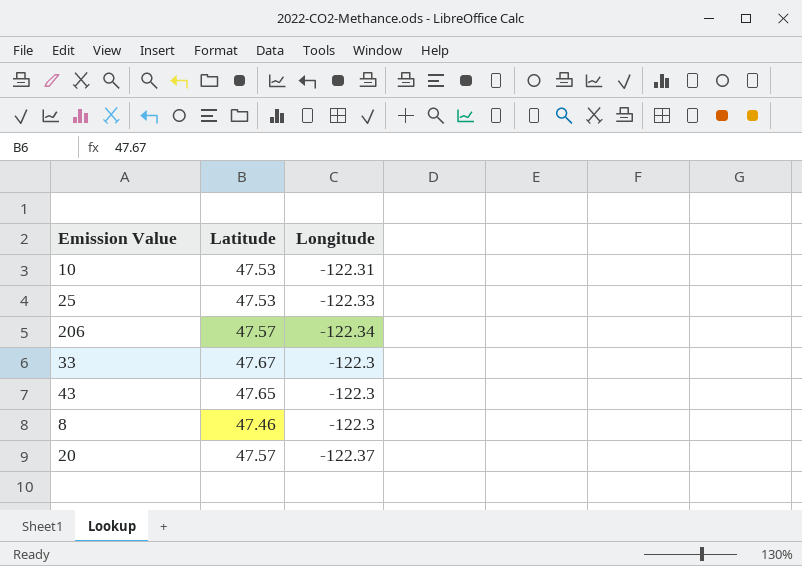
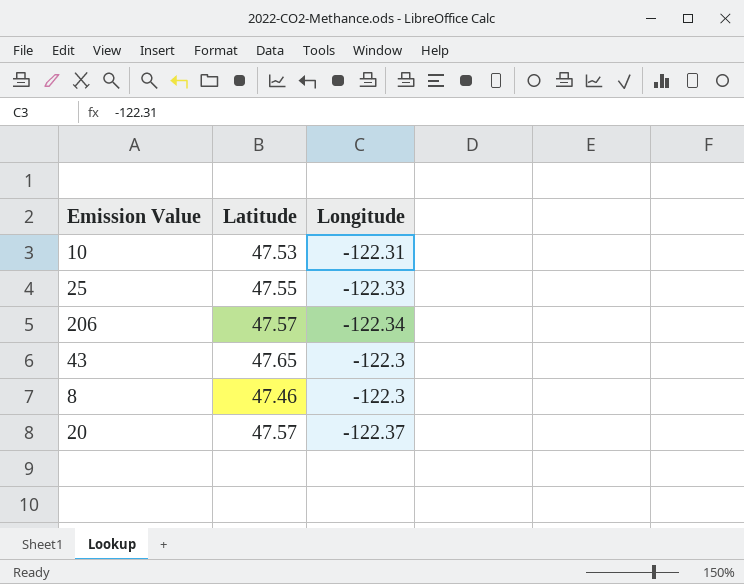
row 33: 47.67 | -122.3 -> none
25 | Latitude: 47.53 -> 47.55

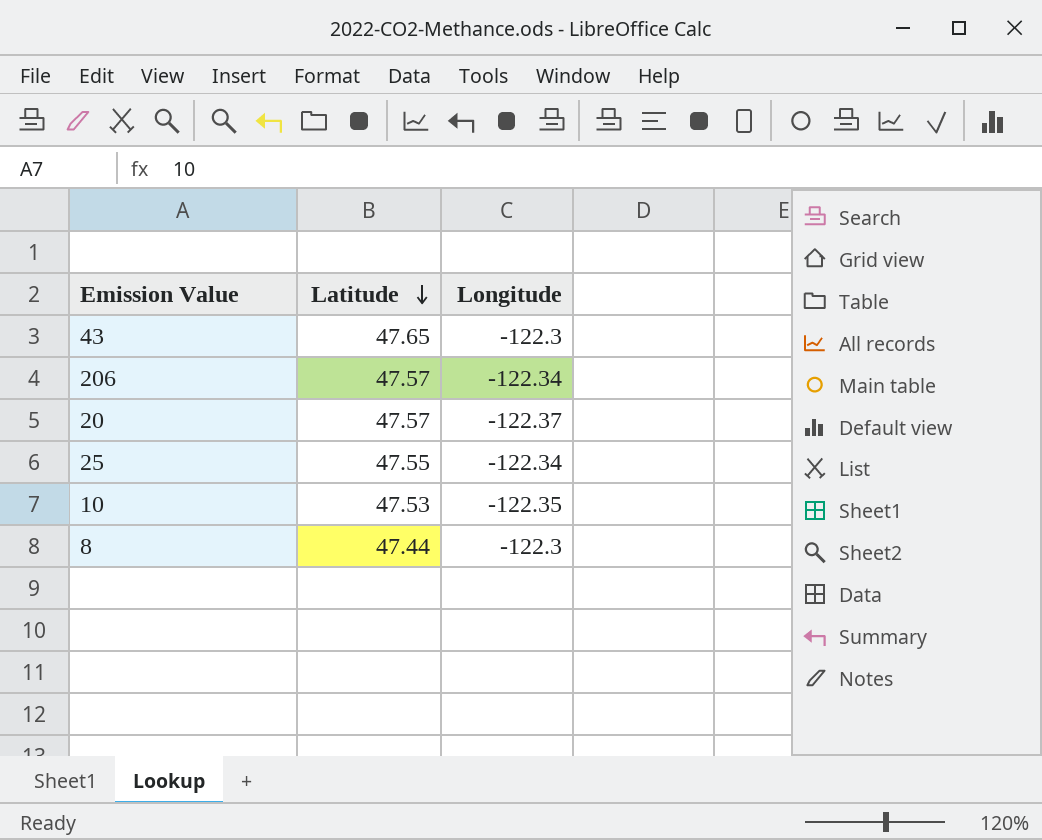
row order: none -> Latitude descending
25 | Longitude: -122.33 -> -122.34
10 | Longitude: -122.31 -> -122.35
8 | Latitude: 47.46 -> 47.44

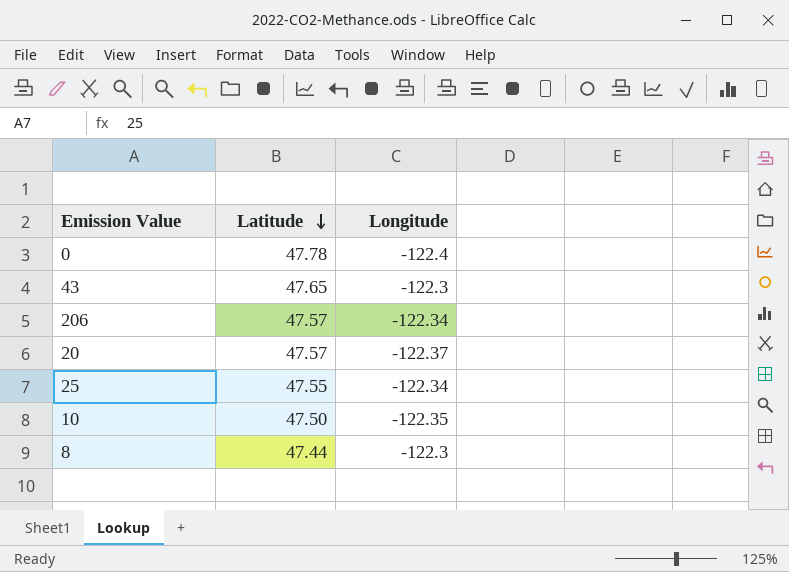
row 0: none -> 47.78 | -122.4
10 | Latitude: 47.53 -> 47.50

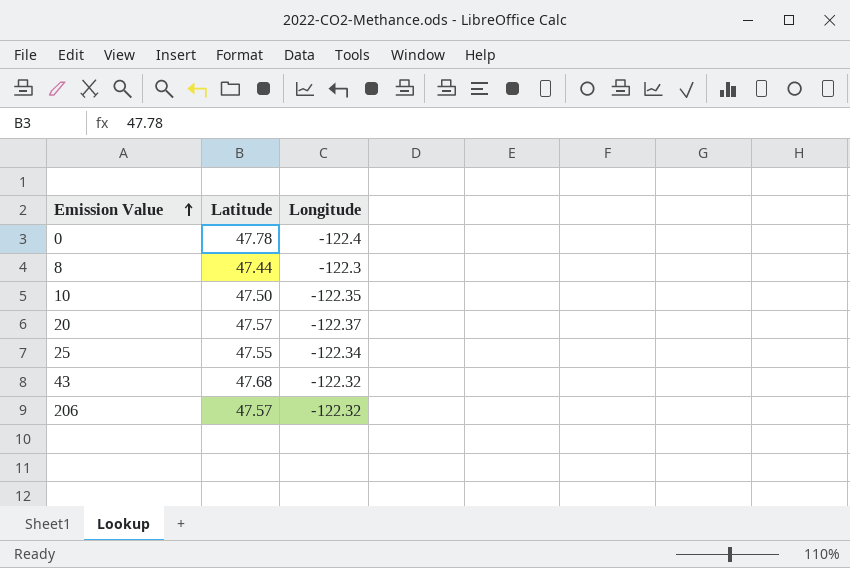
row order: Latitude descending -> Emission Value ascending
43 | Latitude: 47.65 -> 47.68
43 | Longitude: -122.3 -> -122.32
206 | Longitude: -122.34 -> -122.32

